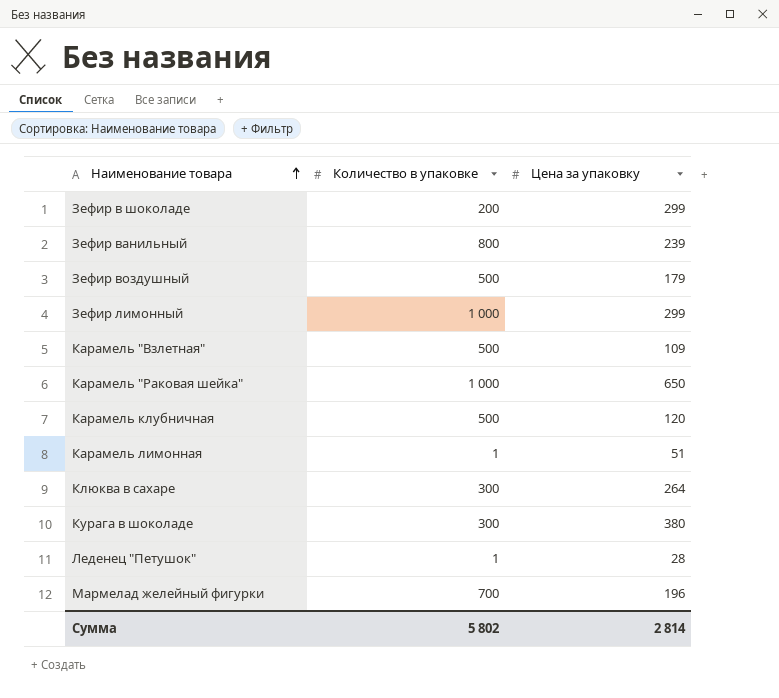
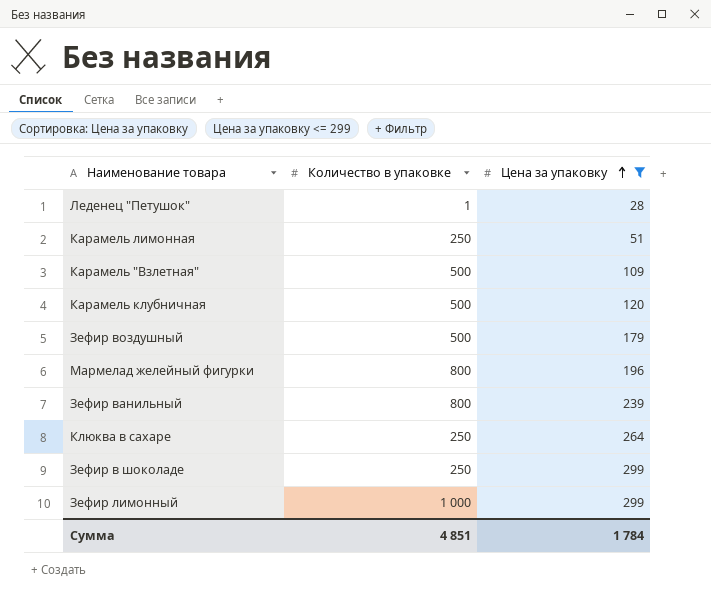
filter: none -> Цена за упаковку <= 299
row order: Наименование товара ascending -> Цена за упаковку ascending
Карамель лимонная | Количество в упаковке: 1 -> 250
Мармелад желейный фигурки | Количество в упаковке: 700 -> 800
Клюква в сахаре | Количество в упаковке: 300 -> 250
Зефир в шоколаде | Количество в упаковке: 200 -> 250
Сумма | Количество в упаковке: 5 802 -> 4 851
Сумма | Цена за упаковку: 2 814 -> 1 784

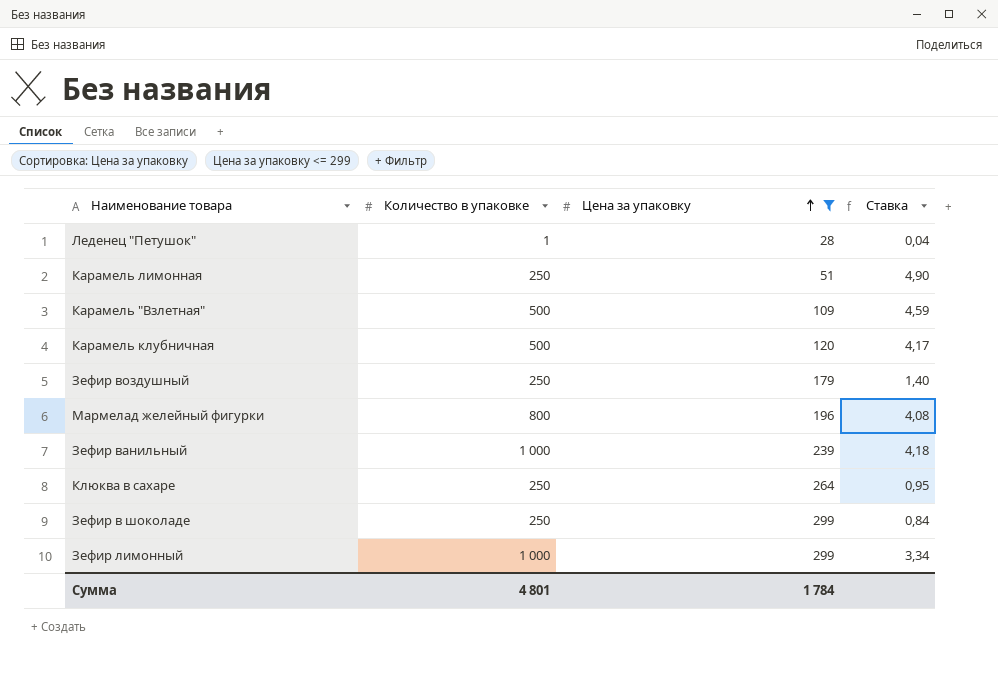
column Ставка | formula: none -> [Количество в упаковке] / [Цена за упаковку]
Зефир воздушный | Количество в упаковке: 500 -> 250
Зефир ванильный | Количество в упаковке: 800 -> 1 000
Сумма | Количество в упаковке: 4 851 -> 4 801

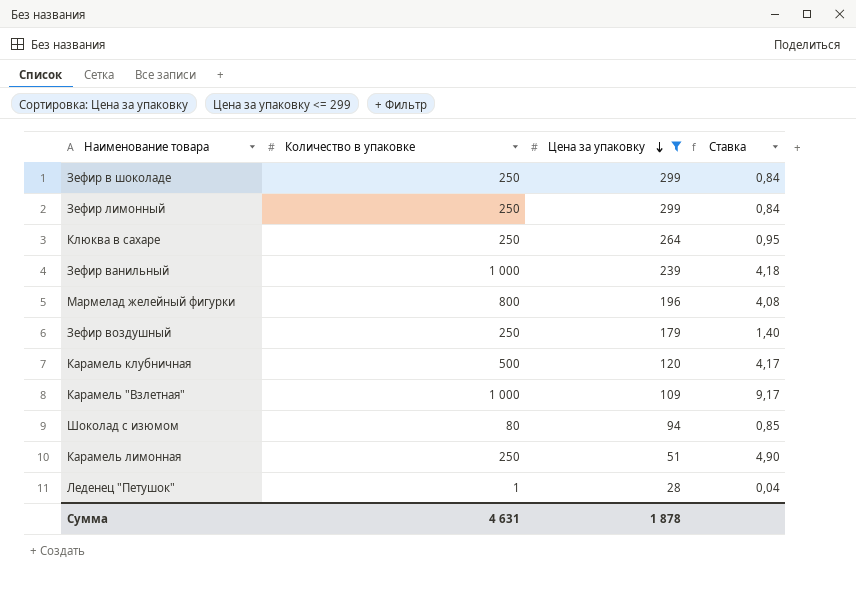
row order: Цена за упаковку ascending -> Цена за упаковку descending
Зефир лимонный | Количество в упаковке: 1 000 -> 250
Зефир лимонный | Ставка: 3,34 -> 0,84
Карамель "Взлетная" | Количество в упаковке: 500 -> 1 000
Карамель "Взлетная" | Ставка: 4,59 -> 9,17
row Шоколад с изюмом: none -> 80 | 94 | 0,85
Сумма | Количество в упаковке: 4 801 -> 4 631
Сумма | Цена за упаковку: 1 784 -> 1 878

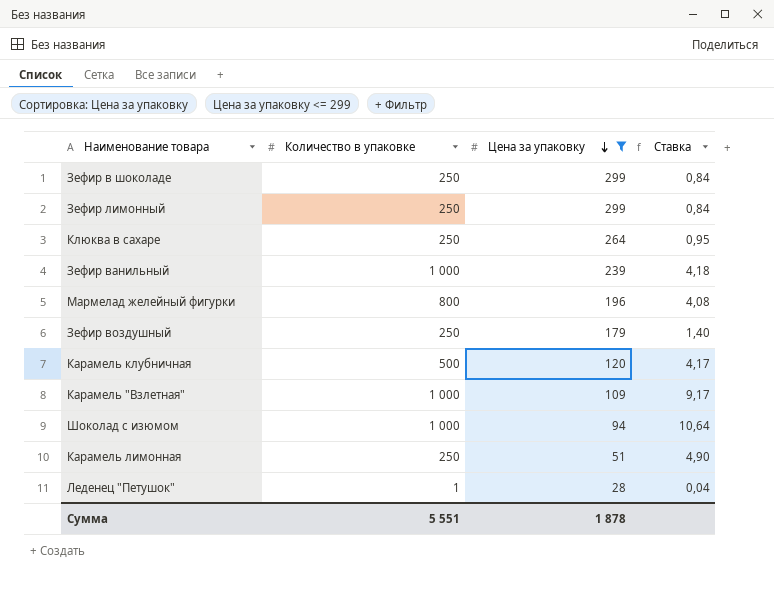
Шоколад с изюмом | Количество в упаковке: 80 -> 1 000
Шоколад с изюмом | Ставка: 0,85 -> 10,64
Сумма | Количество в упаковке: 4 631 -> 5 551

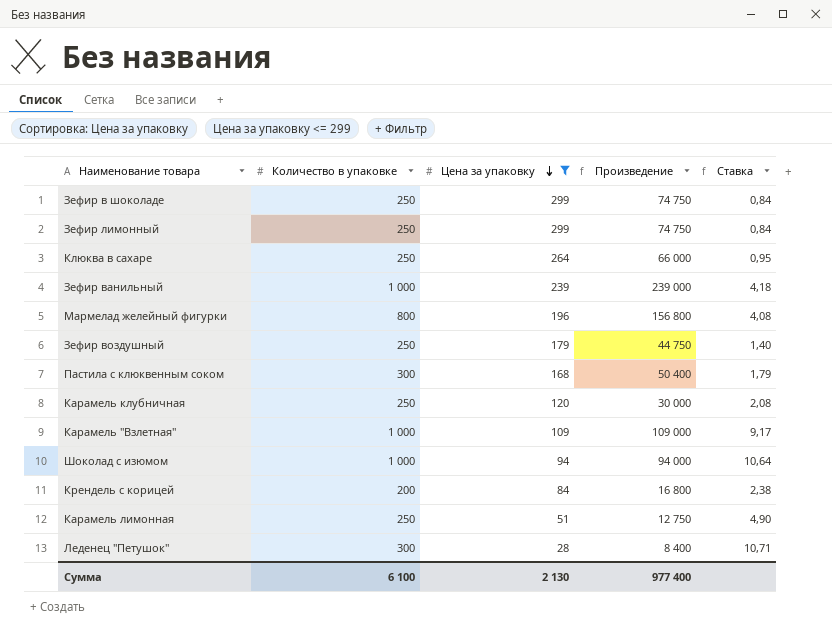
column Произведение | formula: none -> [Количество в упаковке] * [Цена за упаковку]
row Пастила с клюквенным соком: none -> 300 | 168 | 50 400 | 1,79
Карамель клубничная | Количество в упаковке: 500 -> 250
Карамель клубничная | Ставка: 4,17 -> 2,08
row Крендель с корицей: none -> 200 | 84 | 16 800 | 2,38
Леденец "Петушок" | Количество в упаковке: 1 -> 300
Леденец "Петушок" | Ставка: 0,04 -> 10,71
Сумма | Количество в упаковке: 5 551 -> 6 100
Сумма | Цена за упаковку: 1 878 -> 2 130

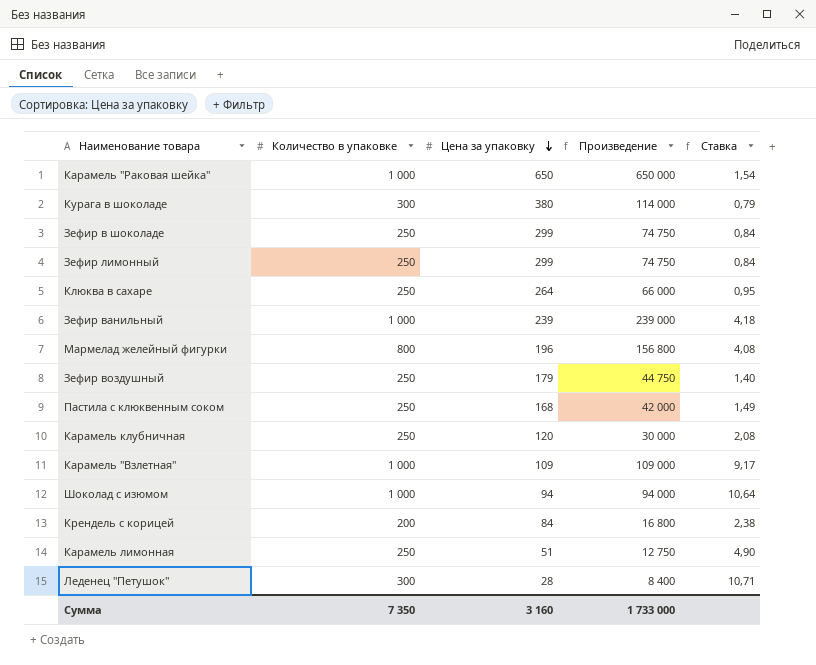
filter: Цена за упаковку <= 299 -> none
Пастила с клюквенным соком | Количество в упаковке: 300 -> 250
Пастила с клюквенным соком | Произведение: 50 400 -> 42 000
Пастила с клюквенным соком | Ставка: 1,79 -> 1,49
Сумма | Количество в упаковке: 6 100 -> 7 350
Сумма | Цена за упаковку: 2 130 -> 3 160
Сумма | Произведение: 977 400 -> 1 733 000

